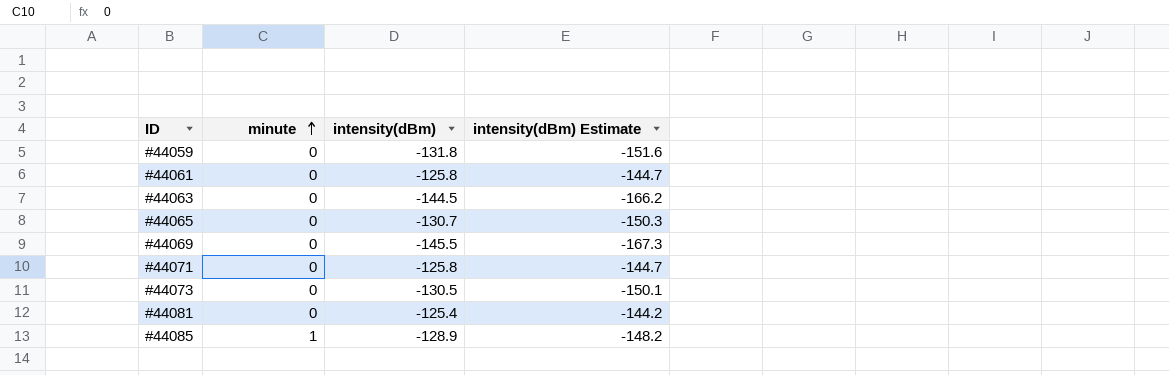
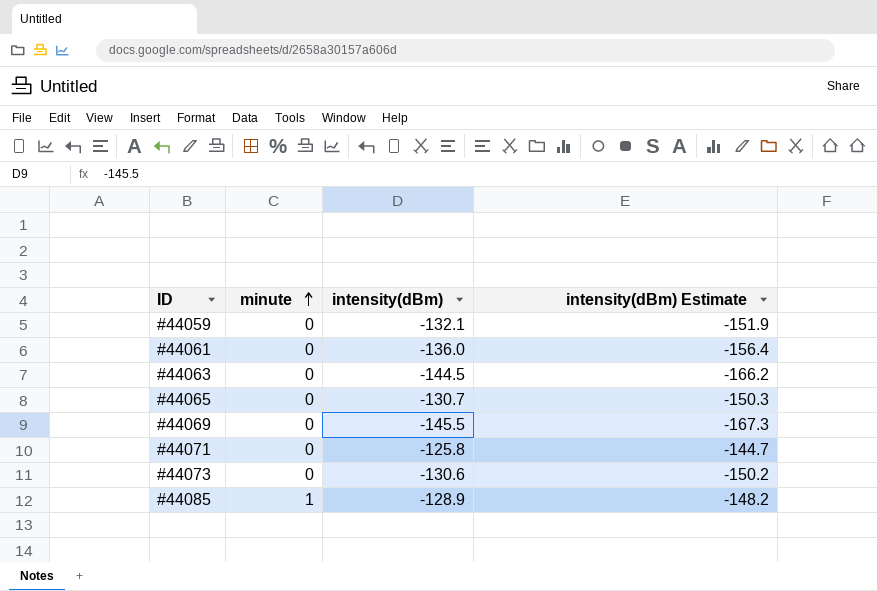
row #44081: 0 | -125.4 | -144.2 -> none
#44059 | intensity(dBm): -131.8 -> -132.1
#44059 | intensity(dBm) Estimate: -151.6 -> -151.9
#44061 | intensity(dBm): -125.8 -> -136.0
#44061 | intensity(dBm) Estimate: -144.7 -> -156.4
#44073 | intensity(dBm): -130.5 -> -130.6
#44073 | intensity(dBm) Estimate: -150.1 -> -150.2

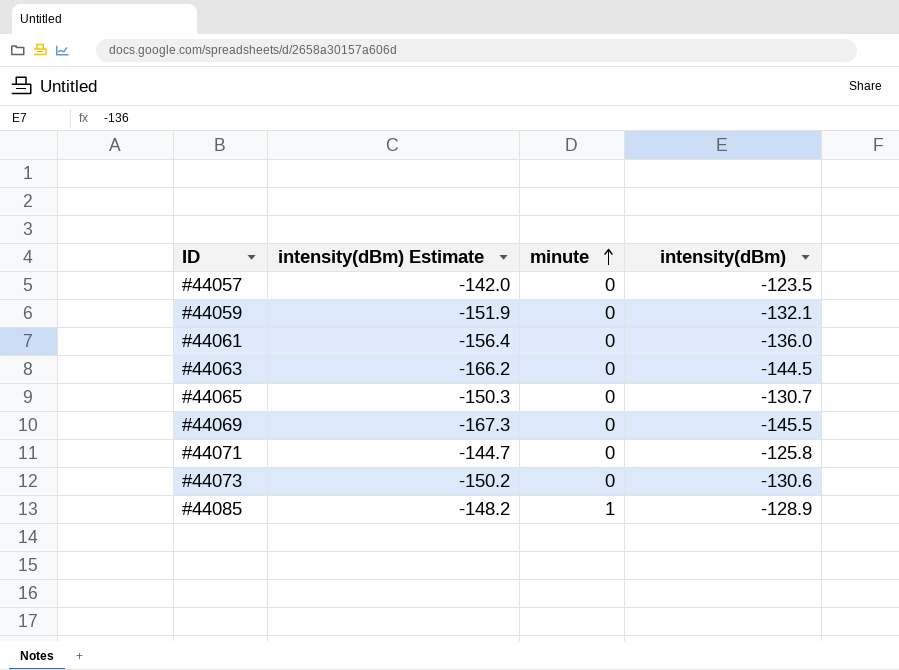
column intensity(dBm) Estimate | position: 4 -> 2
row #44057: none -> -142.0 | 0 | -123.5

